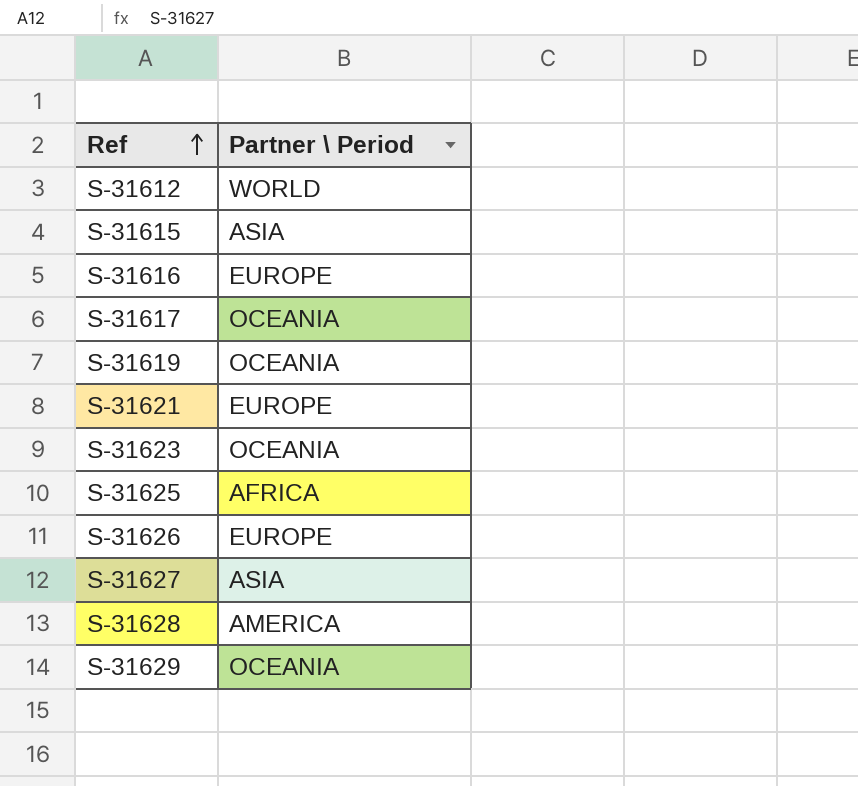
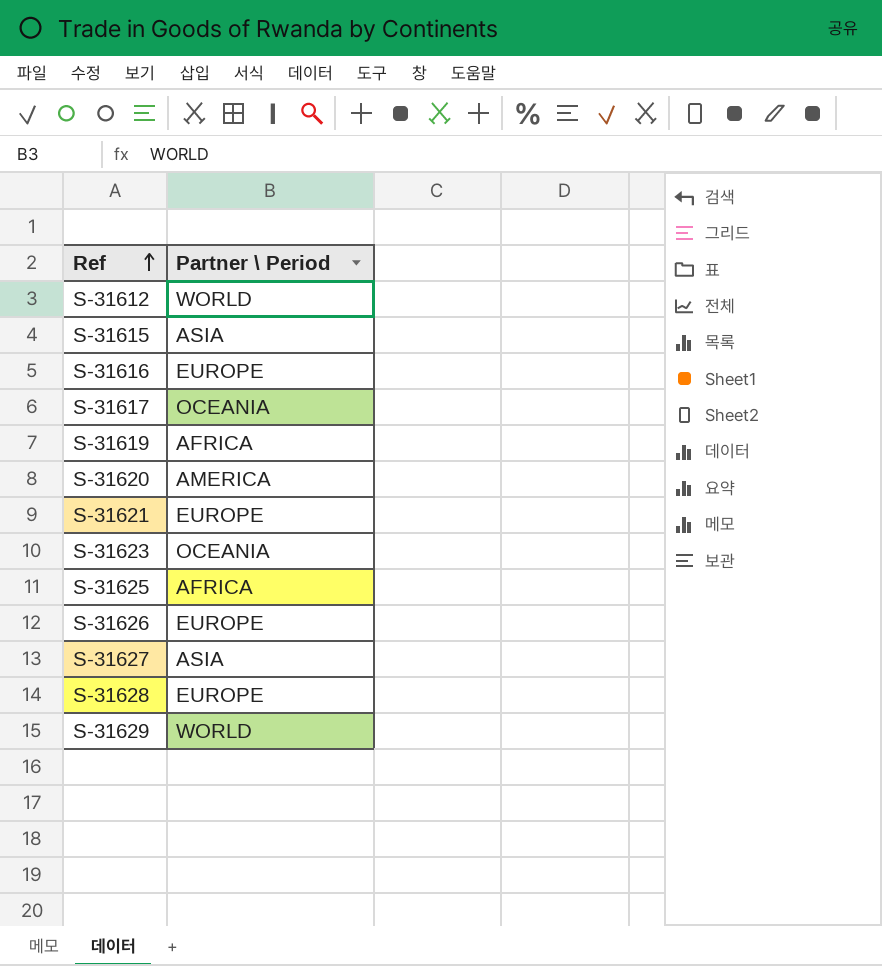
S-31619 | Partner \ Period: OCEANIA -> AFRICA
row S-31620: none -> AMERICA
S-31628 | Partner \ Period: AMERICA -> EUROPE
S-31629 | Partner \ Period: OCEANIA -> WORLD

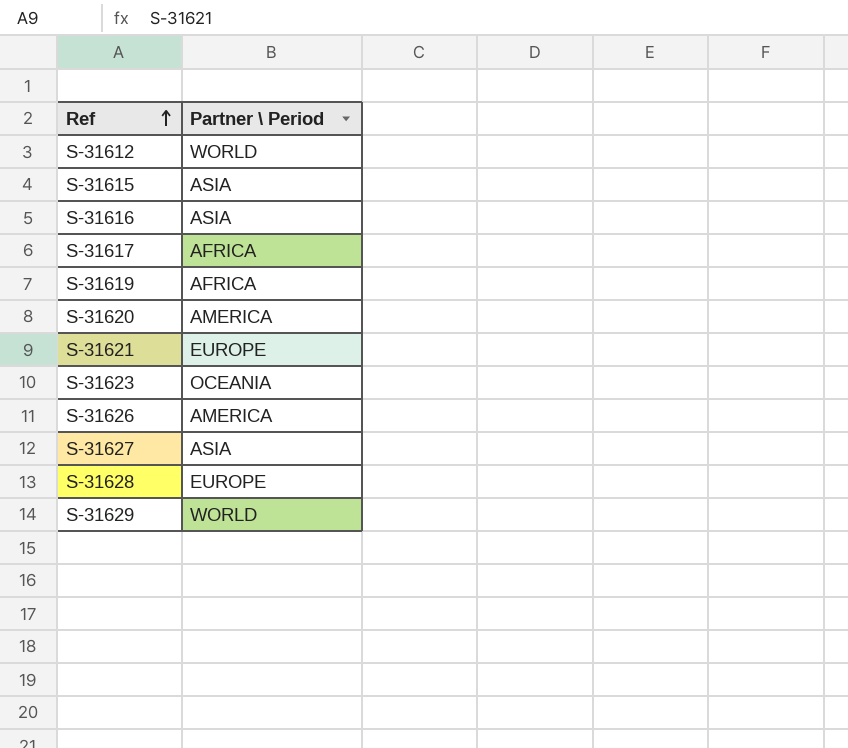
row S-31625: AFRICA -> none
S-31616 | Partner \ Period: EUROPE -> ASIA
S-31617 | Partner \ Period: OCEANIA -> AFRICA
S-31626 | Partner \ Period: EUROPE -> AMERICA

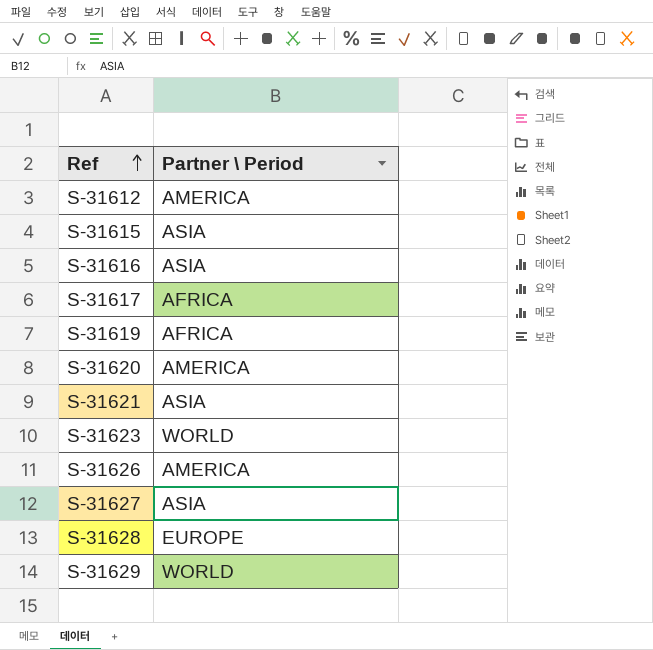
S-31612 | Partner \ Period: WORLD -> AMERICA
S-31621 | Partner \ Period: EUROPE -> ASIA
S-31623 | Partner \ Period: OCEANIA -> WORLD

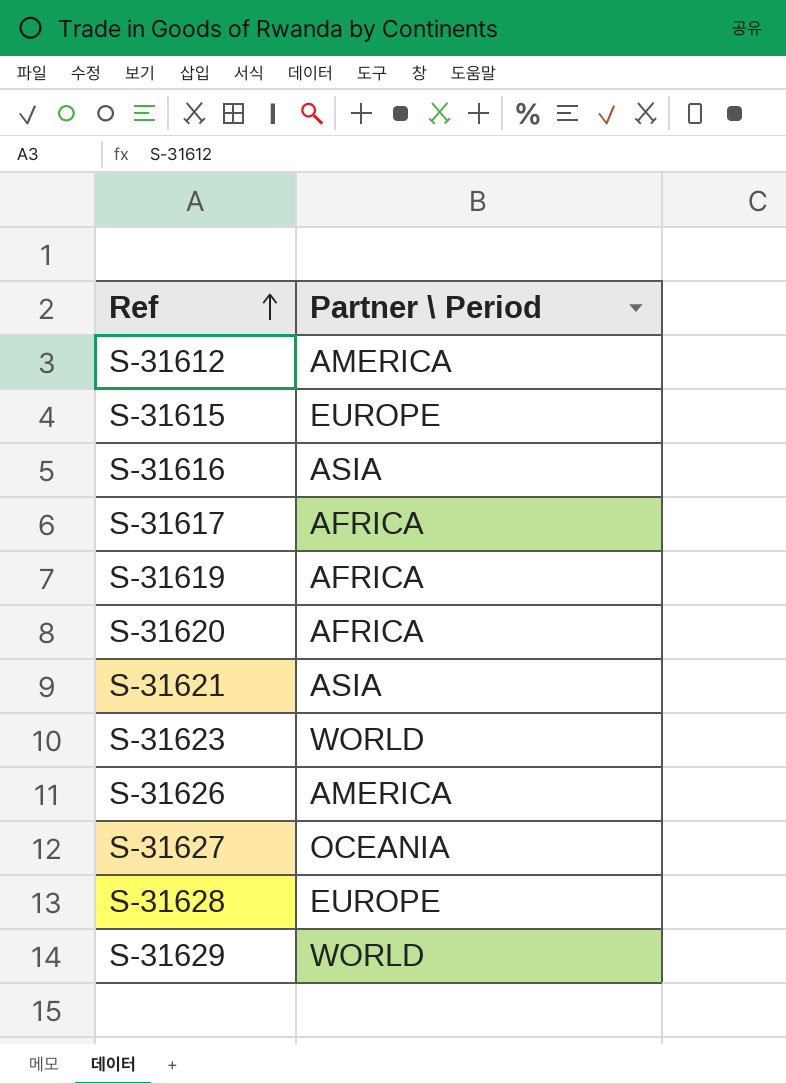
S-31615 | Partner \ Period: ASIA -> EUROPE
S-31620 | Partner \ Period: AMERICA -> AFRICA
S-31627 | Partner \ Period: ASIA -> OCEANIA

